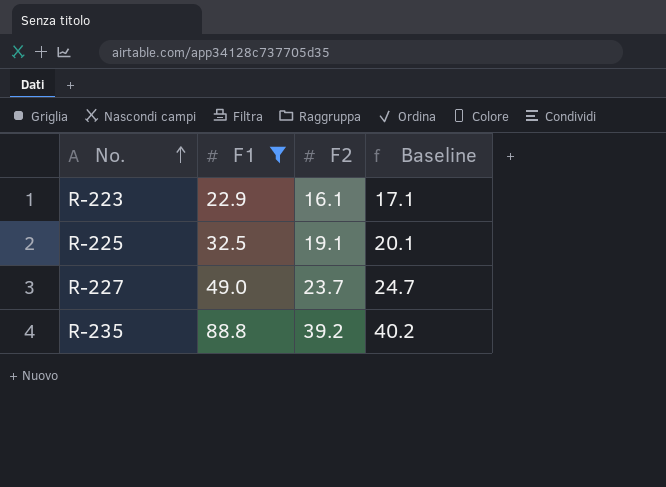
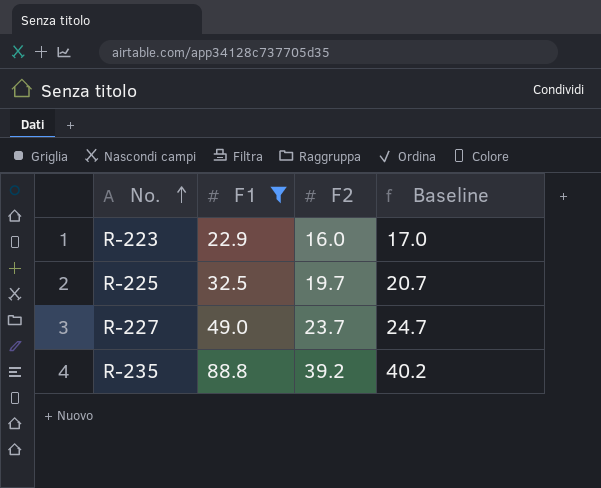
R-223 | F2: 16.1 -> 16.0
R-223 | Baseline: 17.1 -> 17.0
R-225 | F2: 19.1 -> 19.7
R-225 | Baseline: 20.1 -> 20.7

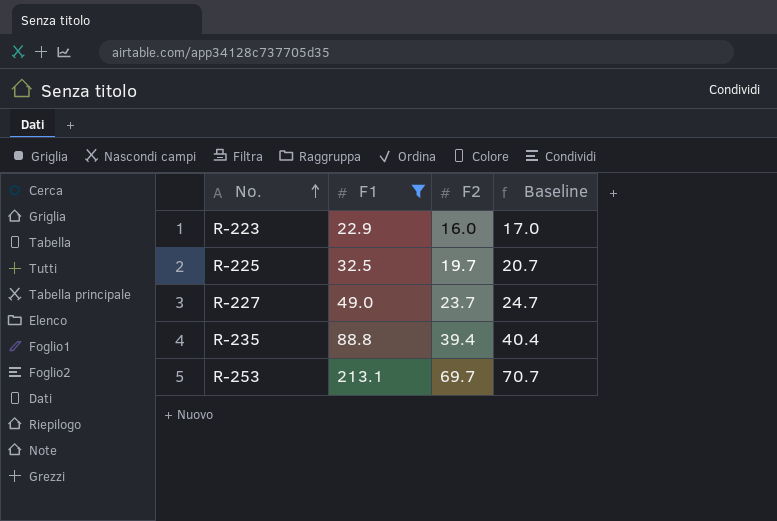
R-235 | F2: 39.2 -> 39.4
R-235 | Baseline: 40.2 -> 40.4
row R-253: none -> 213.1 | 69.7 | 70.7

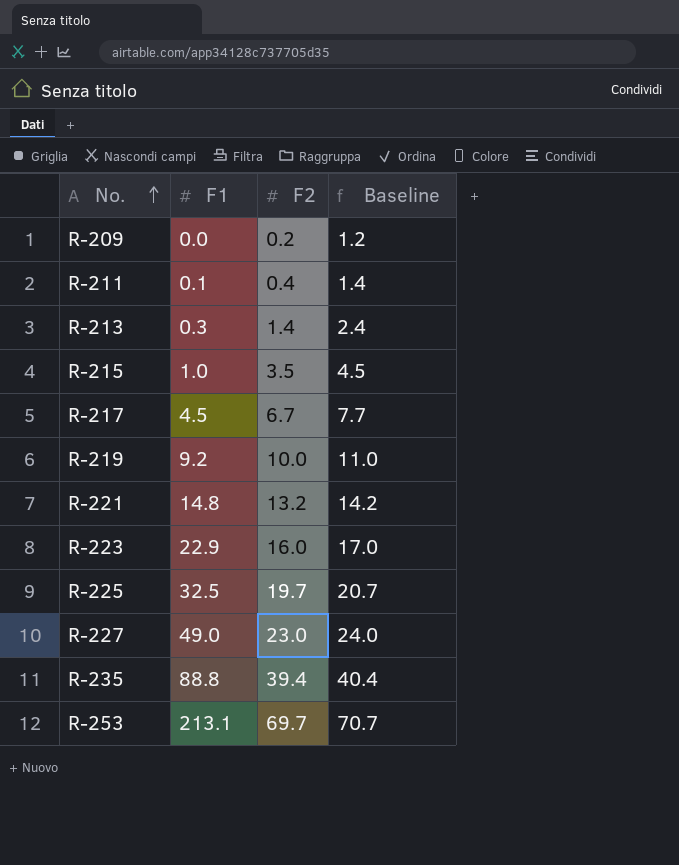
filter: F1 >= 22.9 -> none
R-227 | F2: 23.7 -> 23.0
R-227 | Baseline: 24.7 -> 24.0

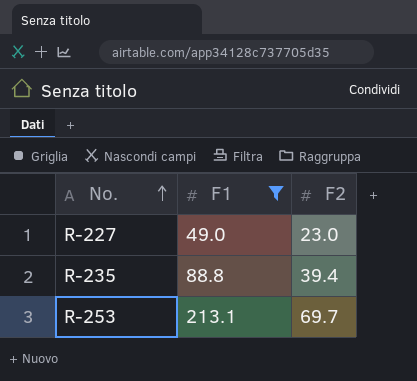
filter: none -> F1 >= 49.0
column Baseline | formula: [F2] + 1 -> none

